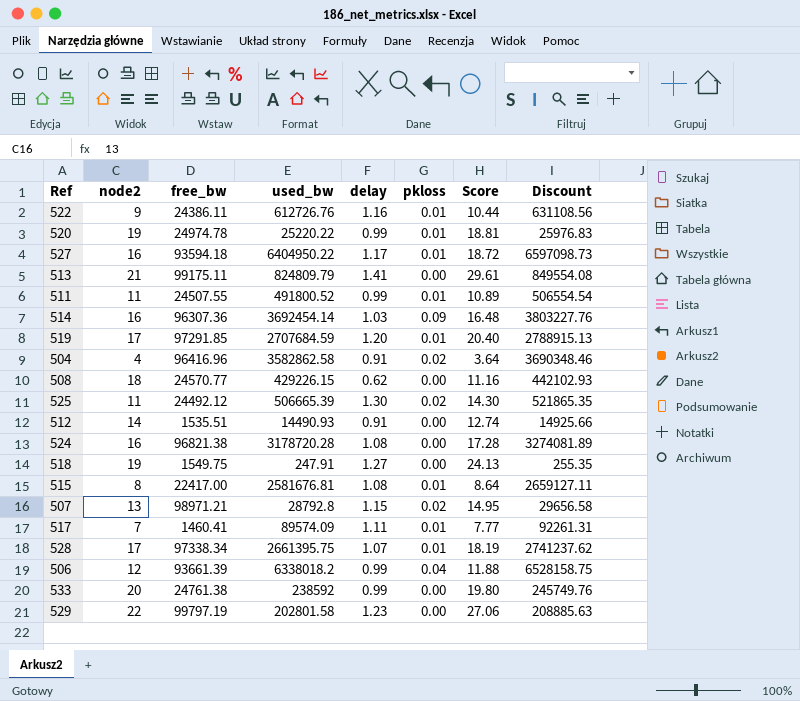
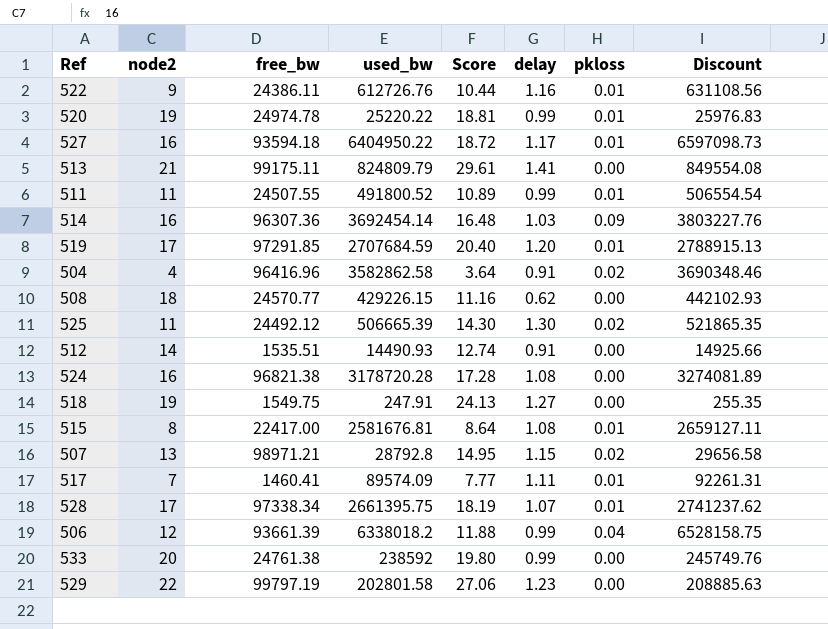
column Score | position: 7 -> 5

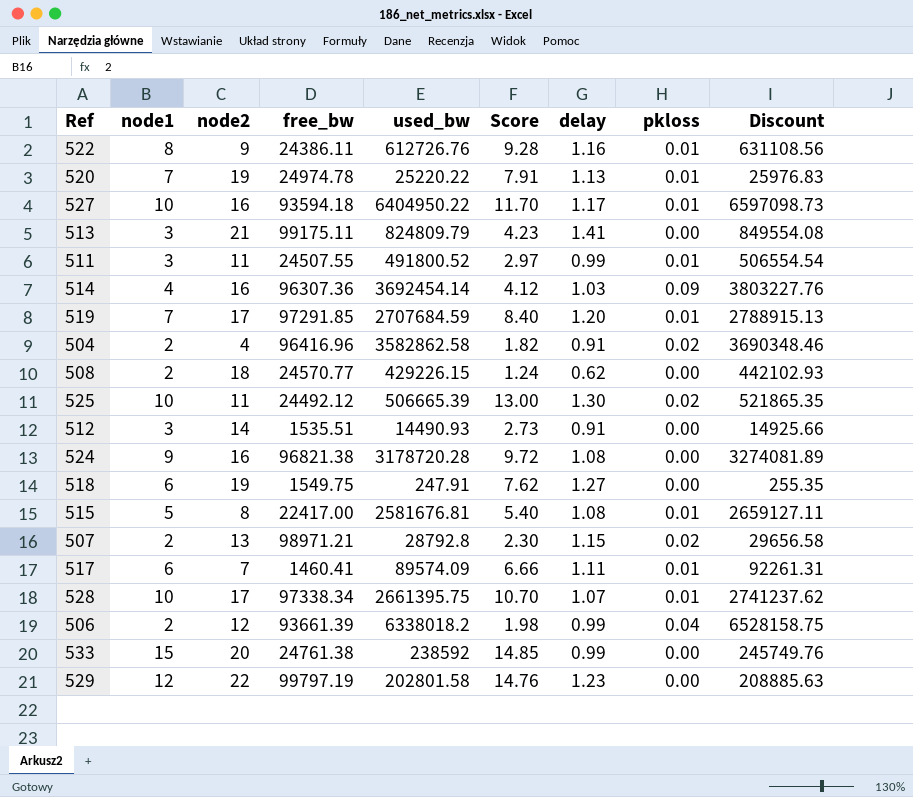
column node1 | position: none -> 2
column Score | formula: [node2] * [delay] -> [node1] * [delay]
520 | delay: 0.99 -> 1.13

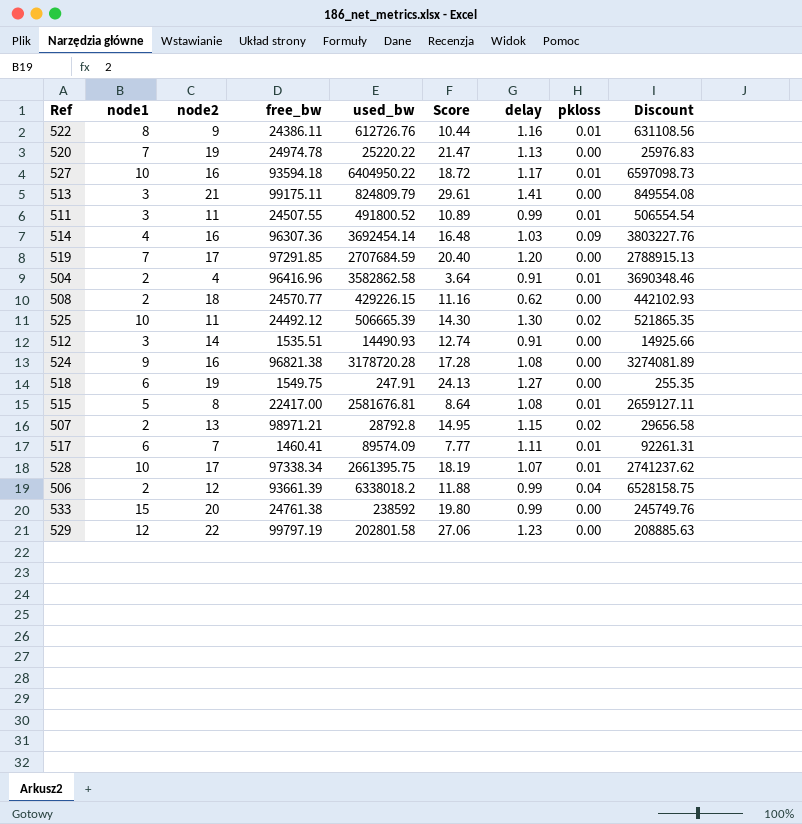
column Score | formula: [node1] * [delay] -> [node2] * [delay]
520 | pkloss: 0.01 -> 0.00
519 | pkloss: 0.01 -> 0.00
504 | pkloss: 0.02 -> 0.01

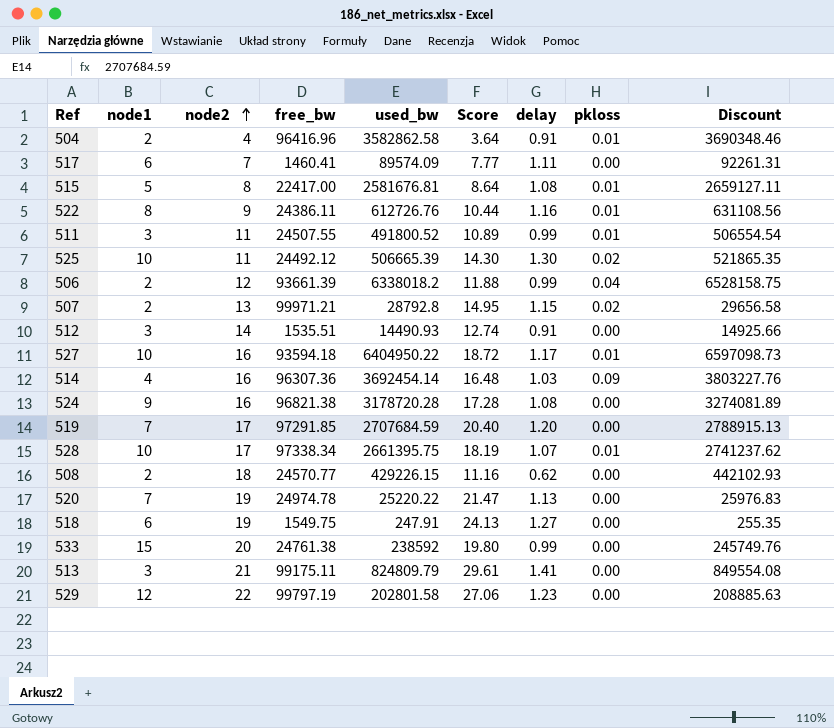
row order: none -> node2 ascending
517 | pkloss: 0.01 -> 0.00
507 | free_bw: 98971.21 -> 99971.21

